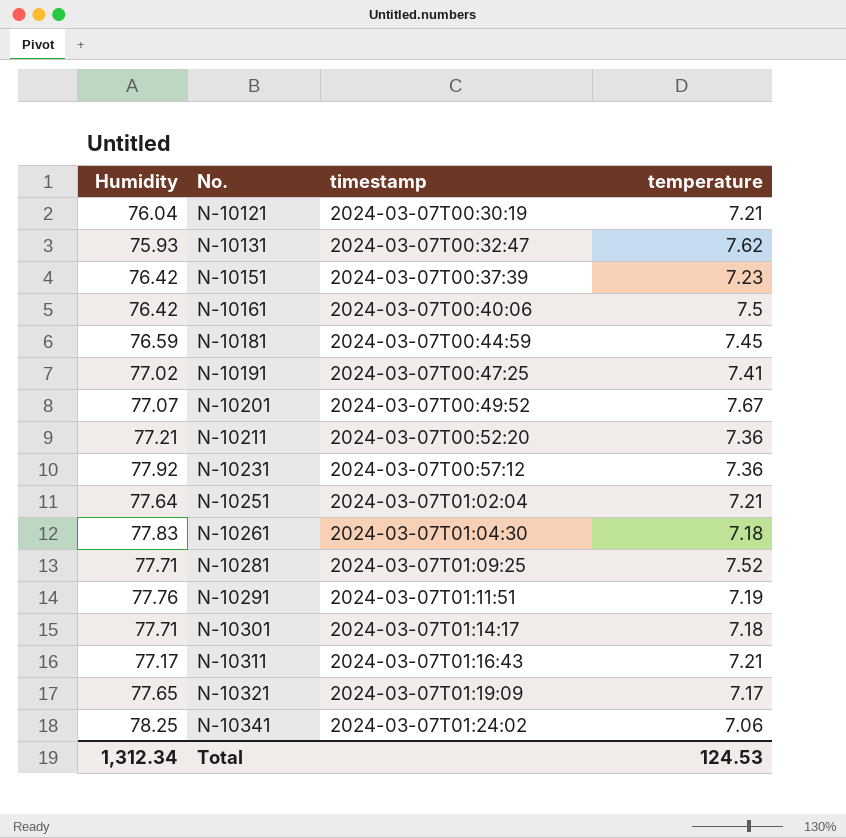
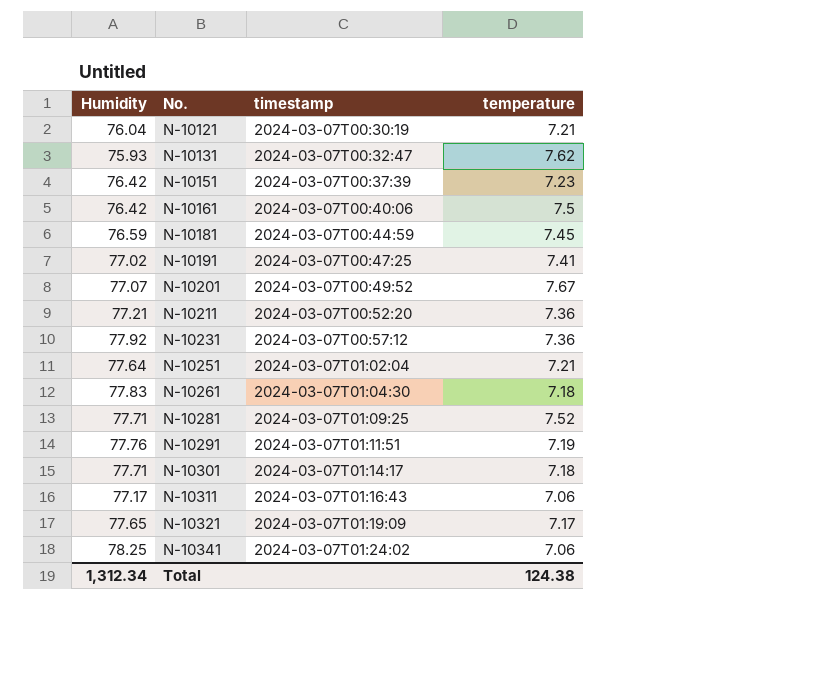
N-10311 | temperature: 7.21 -> 7.06
Total | temperature: 124.53 -> 124.38

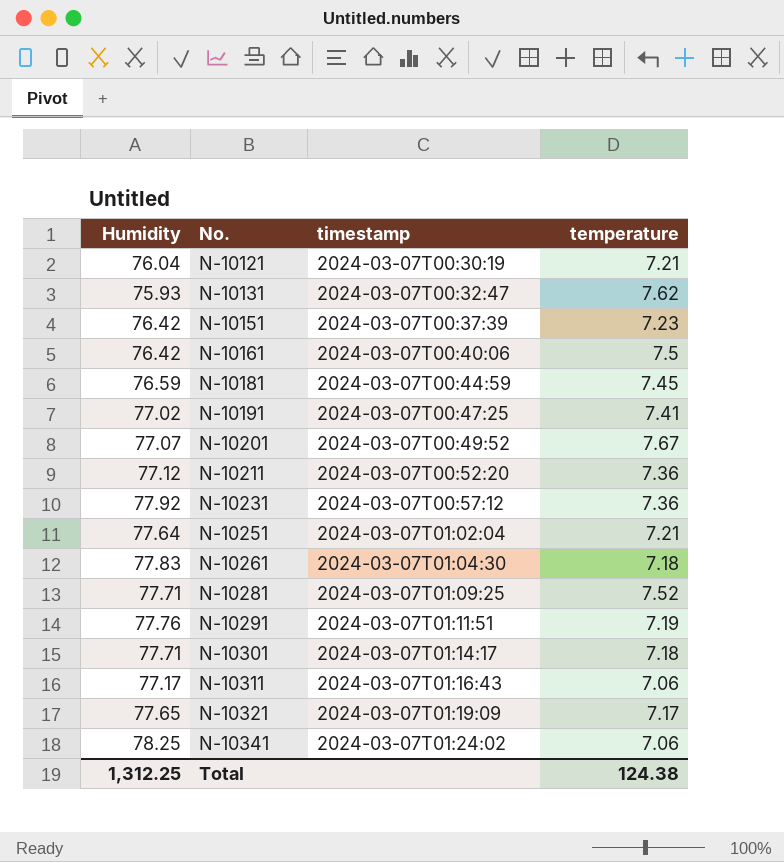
N-10211 | Humidity: 77.21 -> 77.12
Total | Humidity: 1,312.34 -> 1,312.25

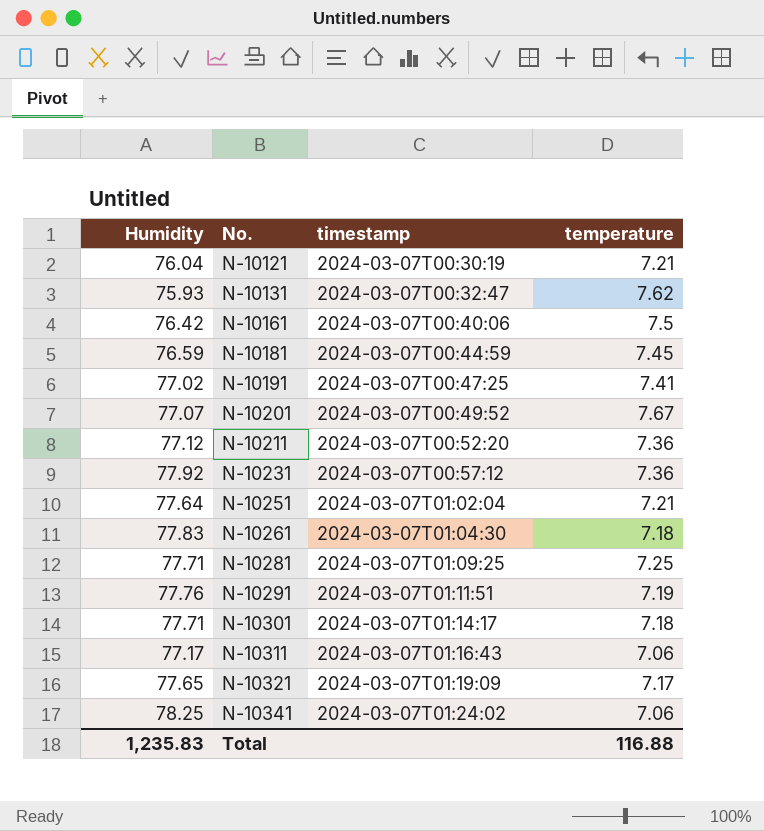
row N-10151: 76.42 | 2024-03-07T00:37:39 | 7.23 -> none
N-10281 | temperature: 7.52 -> 7.25
Total | Humidity: 1,312.25 -> 1,235.83
Total | temperature: 124.38 -> 116.88

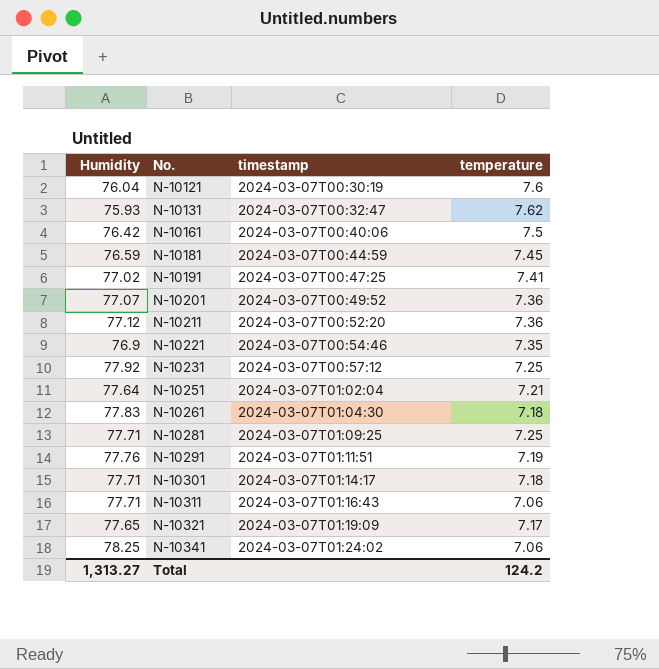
N-10121 | temperature: 7.21 -> 7.6
N-10201 | temperature: 7.67 -> 7.36
row N-10221: none -> 76.9 | 2024-03-07T00:54:46 | 7.35
N-10231 | temperature: 7.36 -> 7.25
N-10311 | Humidity: 77.17 -> 77.71
Total | Humidity: 1,235.83 -> 1,313.27
Total | temperature: 116.88 -> 124.2

